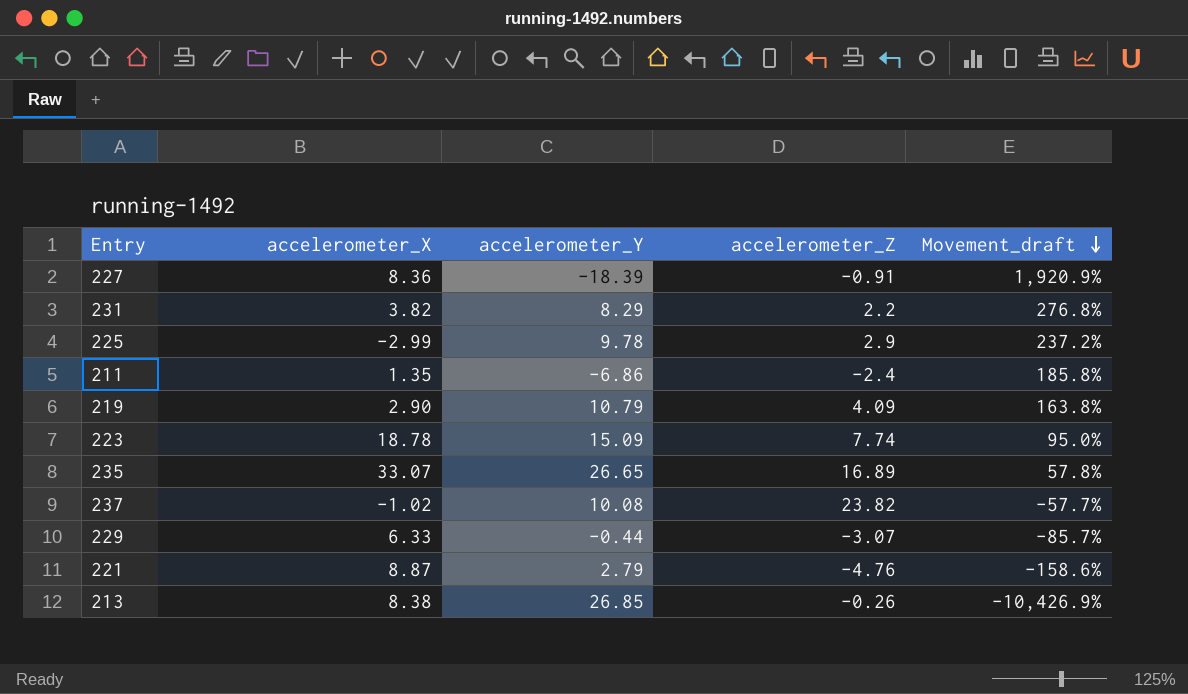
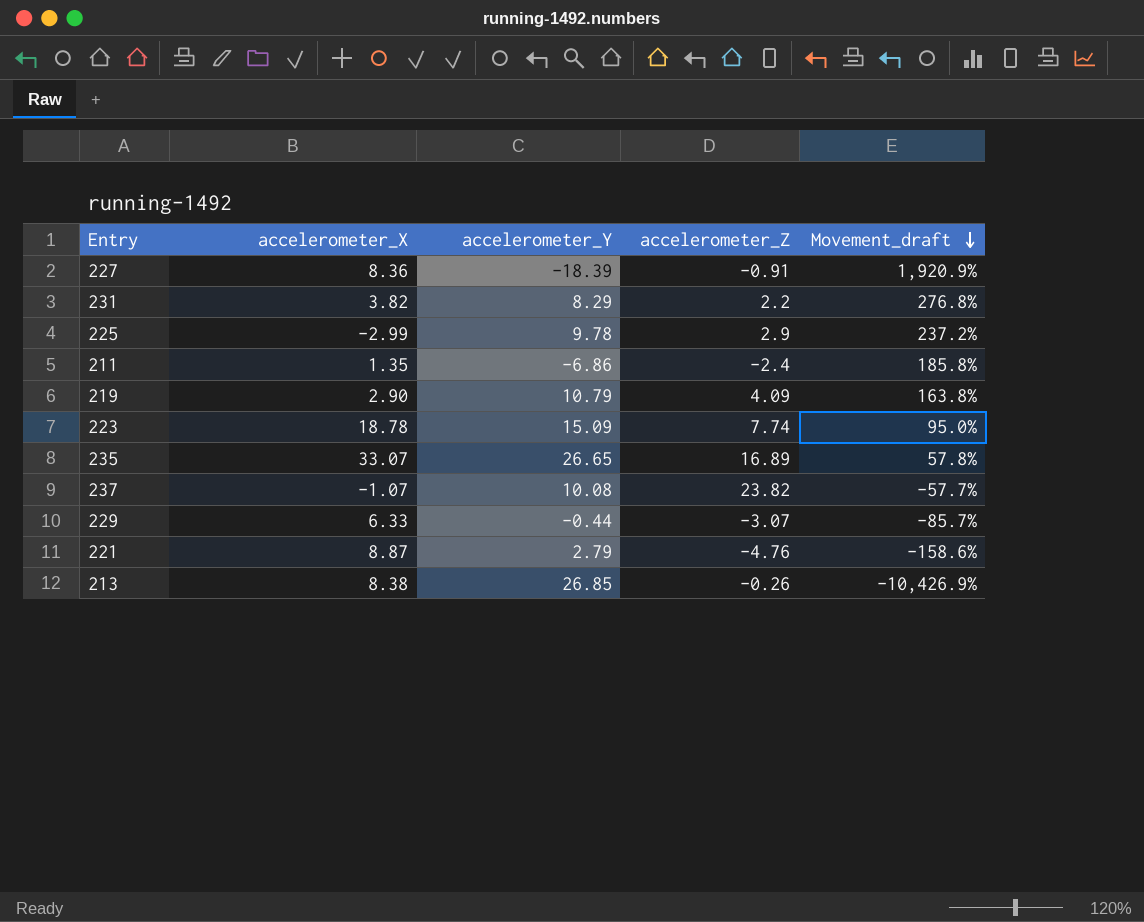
237 | accelerometer_X: -1.02 -> -1.07

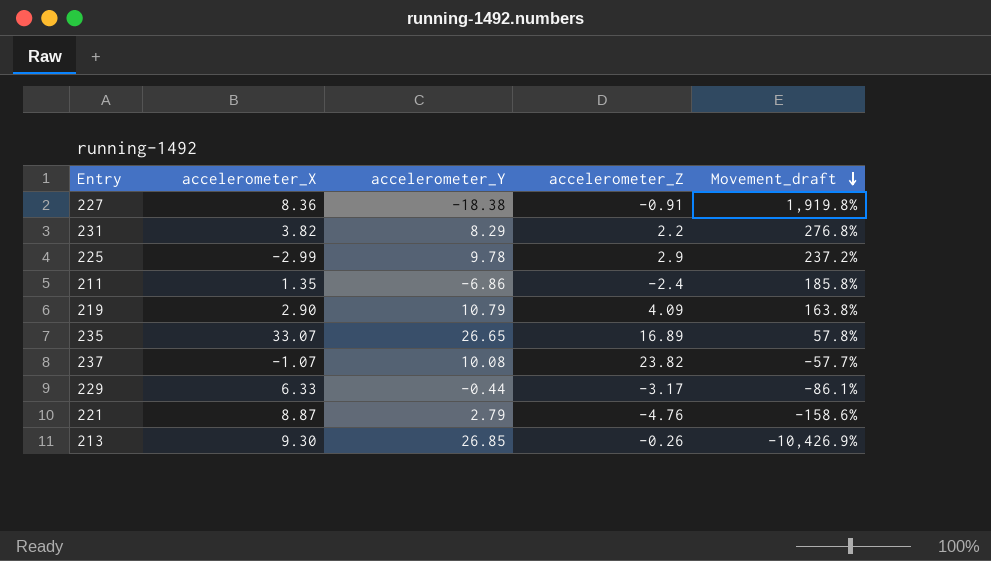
row 223: 18.78 | 15.09 | 7.74 | 95.0% -> none
227 | accelerometer_Y: -18.39 -> -18.38
227 | Movement_draft: 1,920.9% -> 1,919.8%
229 | accelerometer_Z: -3.07 -> -3.17
229 | Movement_draft: -85.7% -> -86.1%
213 | accelerometer_X: 8.38 -> 9.30

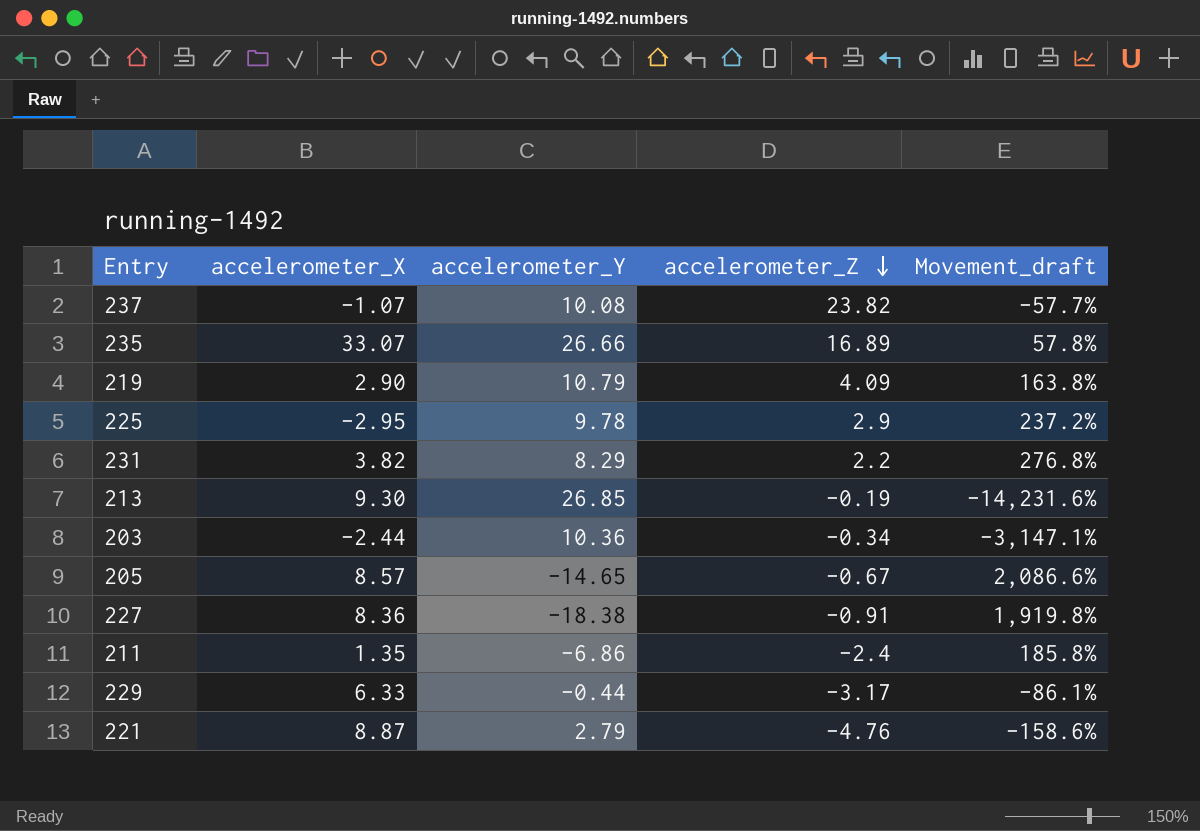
row order: Movement_draft descending -> accelerometer_Z descending
235 | accelerometer_Y: 26.65 -> 26.66
225 | accelerometer_X: -2.99 -> -2.95
213 | accelerometer_Z: -0.26 -> -0.19
213 | Movement_draft: -10,426.9% -> -14,231.6%
row 203: none -> -2.44 | 10.36 | -0.34 | -3,147.1%
row 205: none -> 8.57 | -14.65 | -0.67 | 2,086.6%

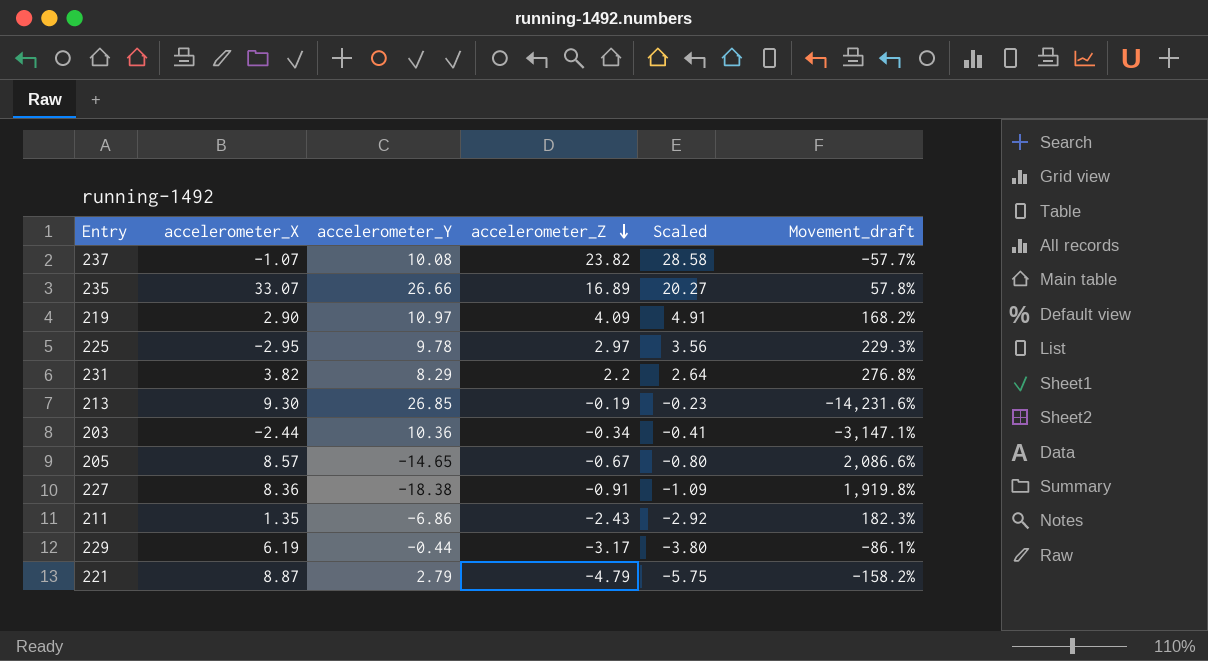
column Scaled | formula: none -> [accelerometer_Z] * 1.2
219 | accelerometer_Y: 10.79 -> 10.97
219 | Movement_draft: 163.8% -> 168.2%
225 | accelerometer_Z: 2.9 -> 2.97
225 | Movement_draft: 237.2% -> 229.3%
211 | accelerometer_Z: -2.4 -> -2.43
211 | Movement_draft: 185.8% -> 182.3%
229 | accelerometer_X: 6.33 -> 6.19
221 | accelerometer_Z: -4.76 -> -4.79
221 | Movement_draft: -158.6% -> -158.2%

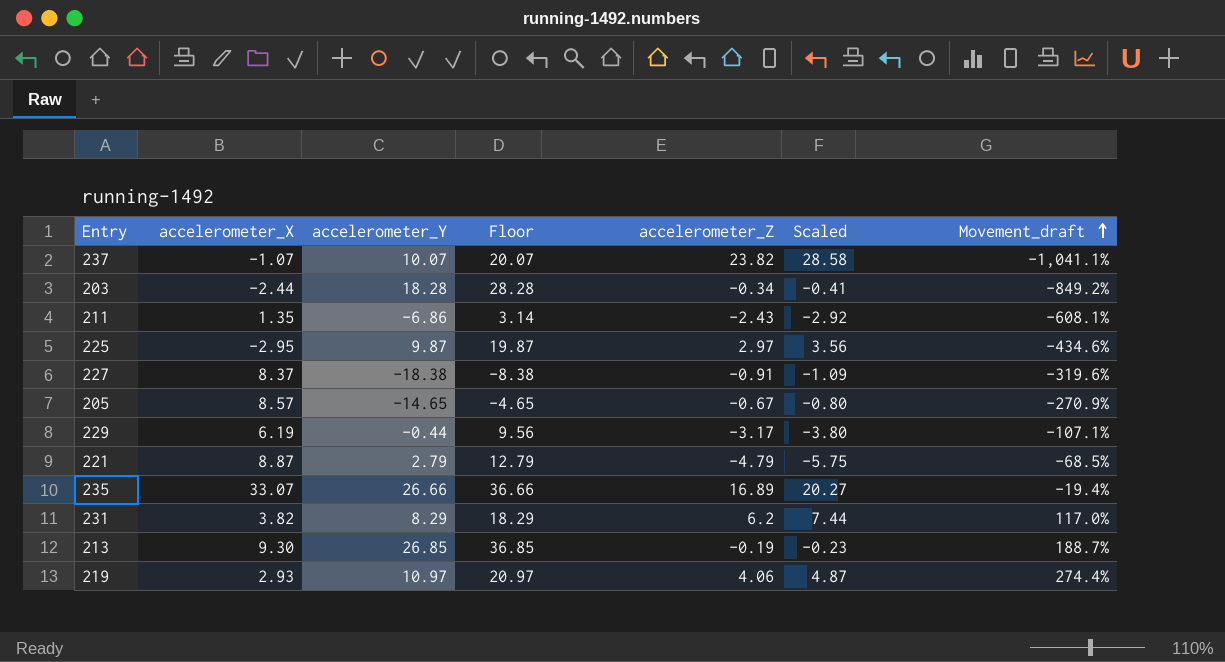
row order: accelerometer_Z descending -> Movement_draft ascending
column Floor | formula: none -> [accelerometer_Y] + 10
column Movement_draft | formula: ([accelerometer_Y] - [accelerometer_Z]) / [accelerometer_Z] -> ([accelerometer_Y] - [accelerometer_X]) / [accelerometer_X]
237 | accelerometer_Y: 10.08 -> 10.07
203 | accelerometer_Y: 10.36 -> 18.28
225 | accelerometer_Y: 9.78 -> 9.87
227 | accelerometer_X: 8.36 -> 8.37
231 | accelerometer_Z: 2.2 -> 6.2
231 | Scaled: 2.64 -> 7.44
219 | accelerometer_X: 2.90 -> 2.93
219 | accelerometer_Z: 4.09 -> 4.06
219 | Scaled: 4.91 -> 4.87

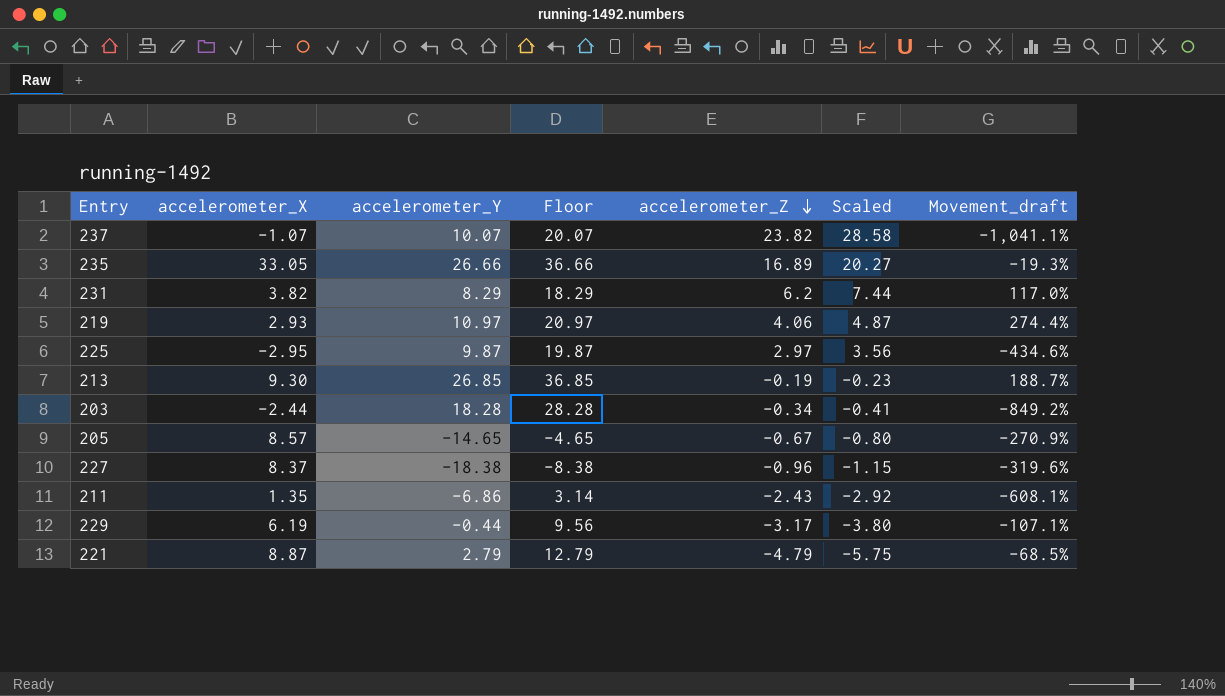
row order: Movement_draft ascending -> accelerometer_Z descending
235 | accelerometer_X: 33.07 -> 33.05
235 | Movement_draft: -19.4% -> -19.3%
227 | accelerometer_Z: -0.91 -> -0.96
227 | Scaled: -1.09 -> -1.15

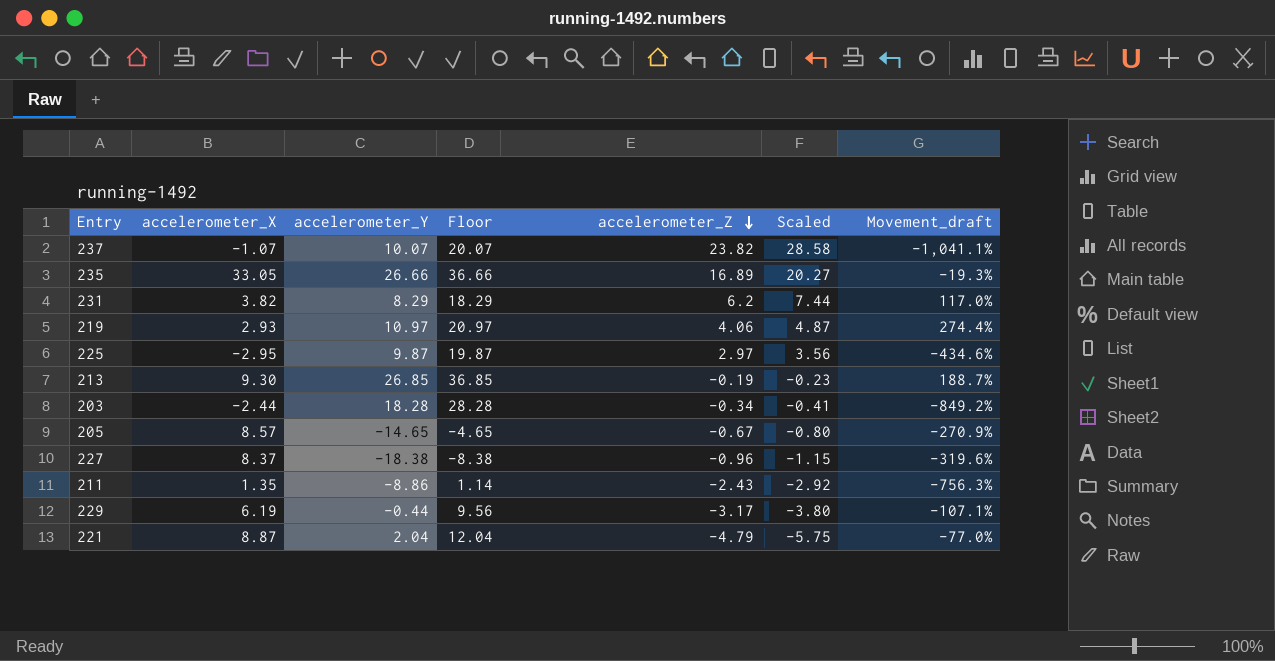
211 | accelerometer_Y: -6.86 -> -8.86
211 | Floor: 3.14 -> 1.14
211 | Movement_draft: -608.1% -> -756.3%
221 | accelerometer_Y: 2.79 -> 2.04
221 | Floor: 12.79 -> 12.04
221 | Movement_draft: -68.5% -> -77.0%

